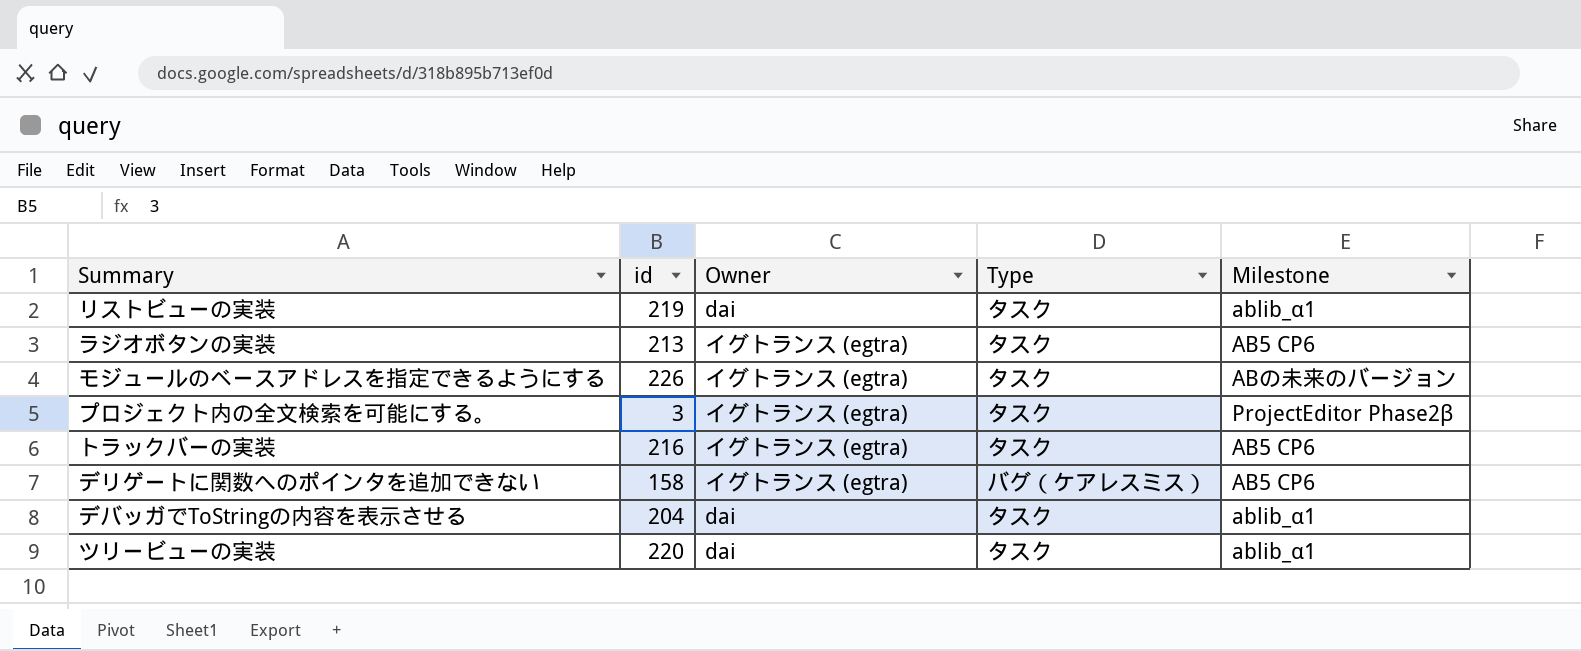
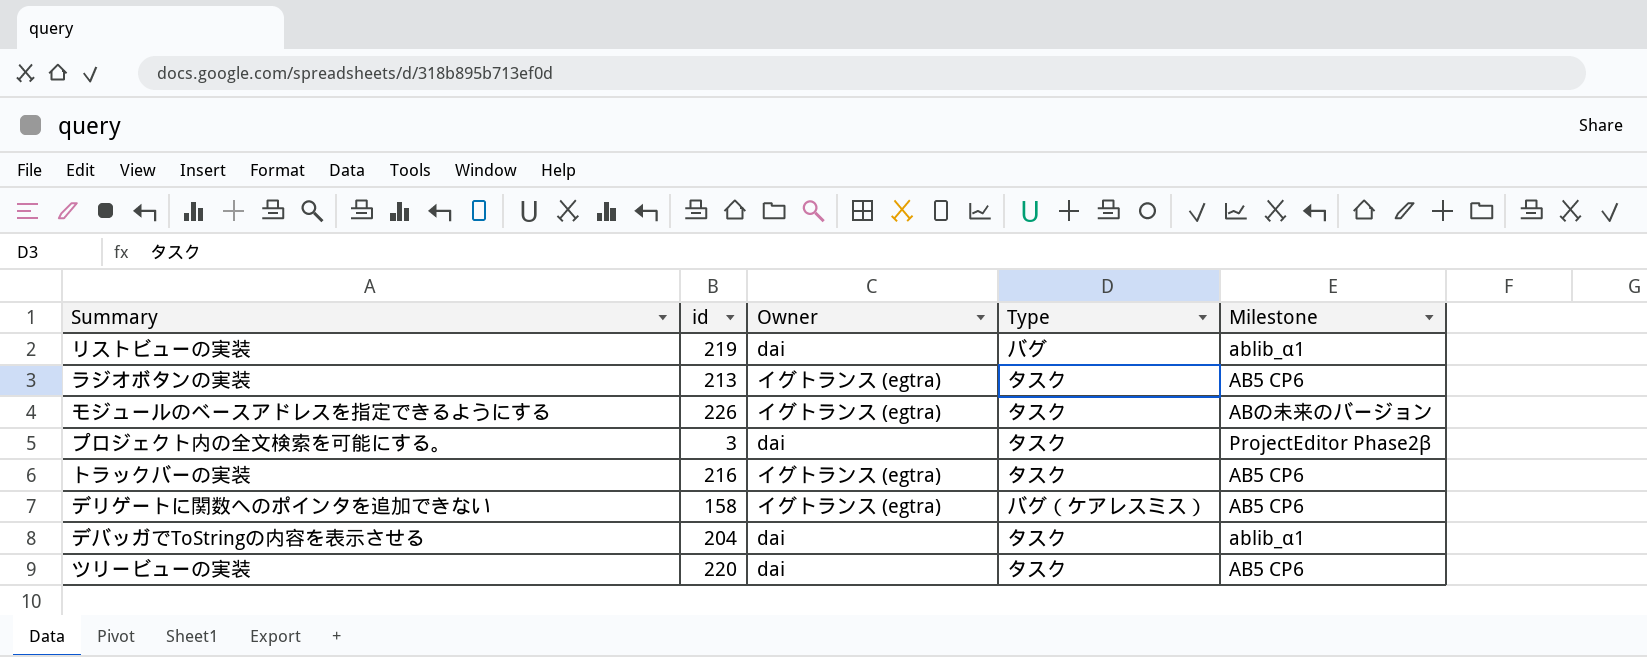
リストビューの実装 | Type: タスク -> バグ
プロジェクト内の全文検索を可能にする。 | Owner: イグトランス (egtra) -> dai
ツリービューの実装 | Milestone: ablib_α1 -> AB5 CP6

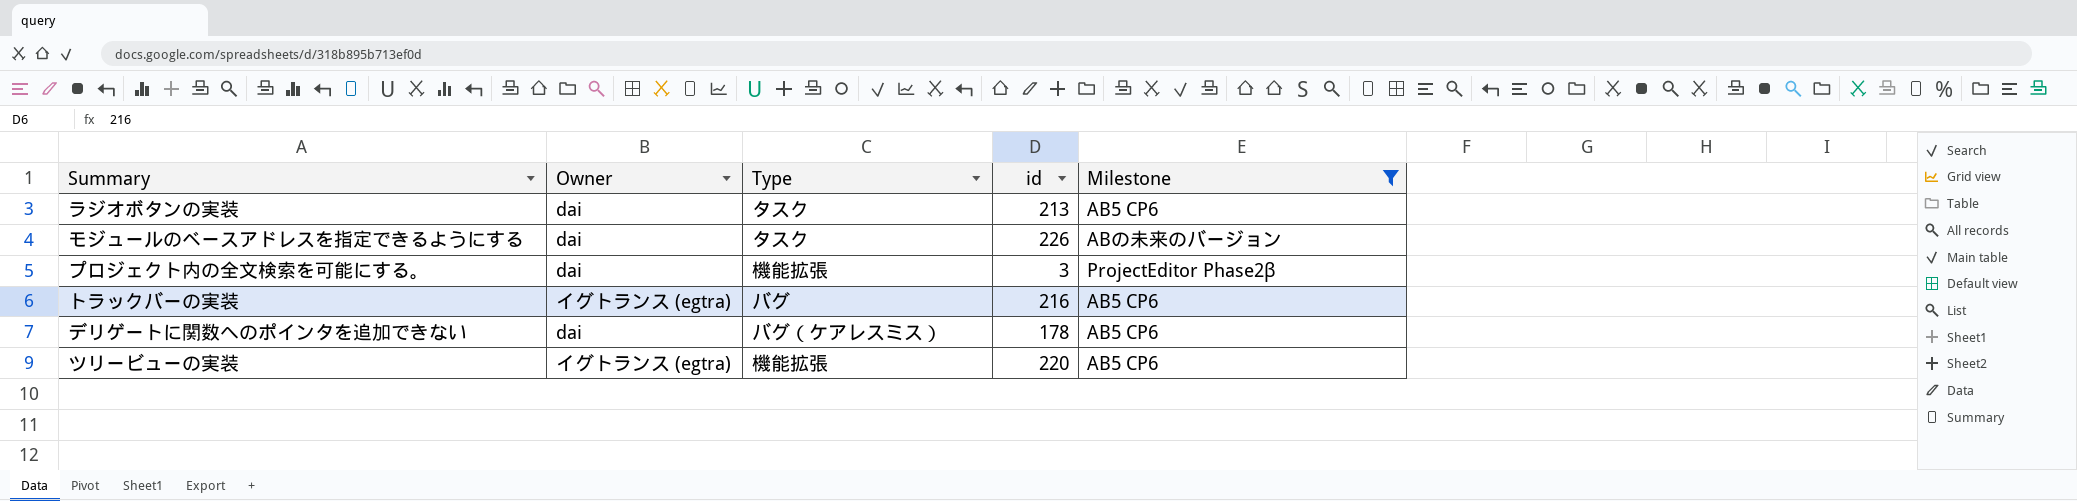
filter: none -> Milestone != ablib_α1
column id | position: 2 -> 4
ラジオボタンの実装 | Owner: イグトランス (egtra) -> dai
モジュールのベースアドレスを指定できるようにする | Owner: イグトランス (egtra) -> dai
プロジェクト内の全文検索を可能にする。 | Type: タスク -> 機能拡張
トラックバーの実装 | Type: タスク -> バグ
デリゲートに関数へのポインタを追加できない | Owner: イグトランス (egtra) -> dai
デリゲートに関数へのポインタを追加できない | id: 158 -> 178
ツリービューの実装 | Owner: dai -> イグトランス (egtra)
ツリービューの実装 | Type: タスク -> 機能拡張

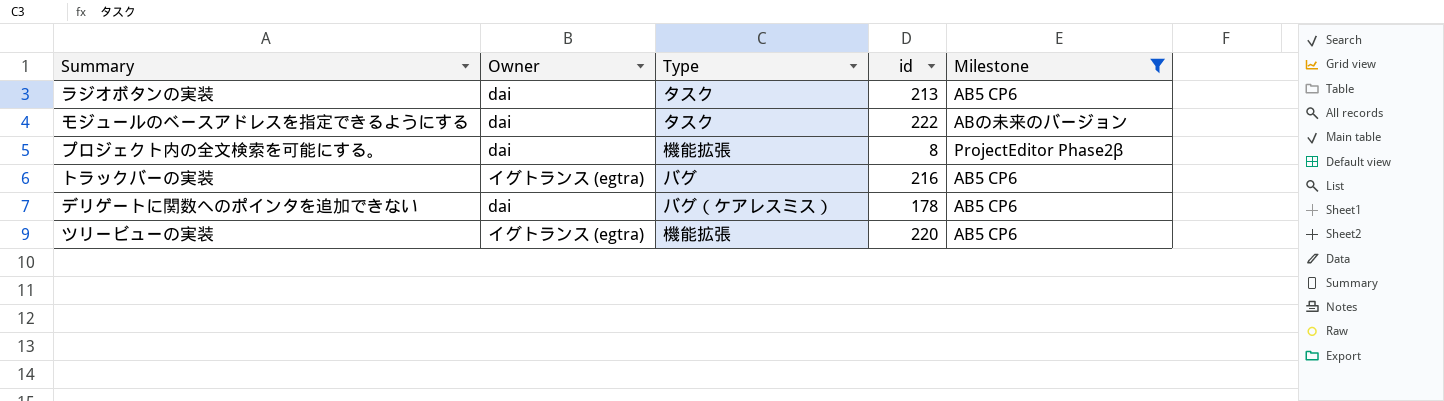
モジュールのベースアドレスを指定できるようにする | id: 226 -> 222
プロジェクト内の全文検索を可能にする。 | id: 3 -> 8

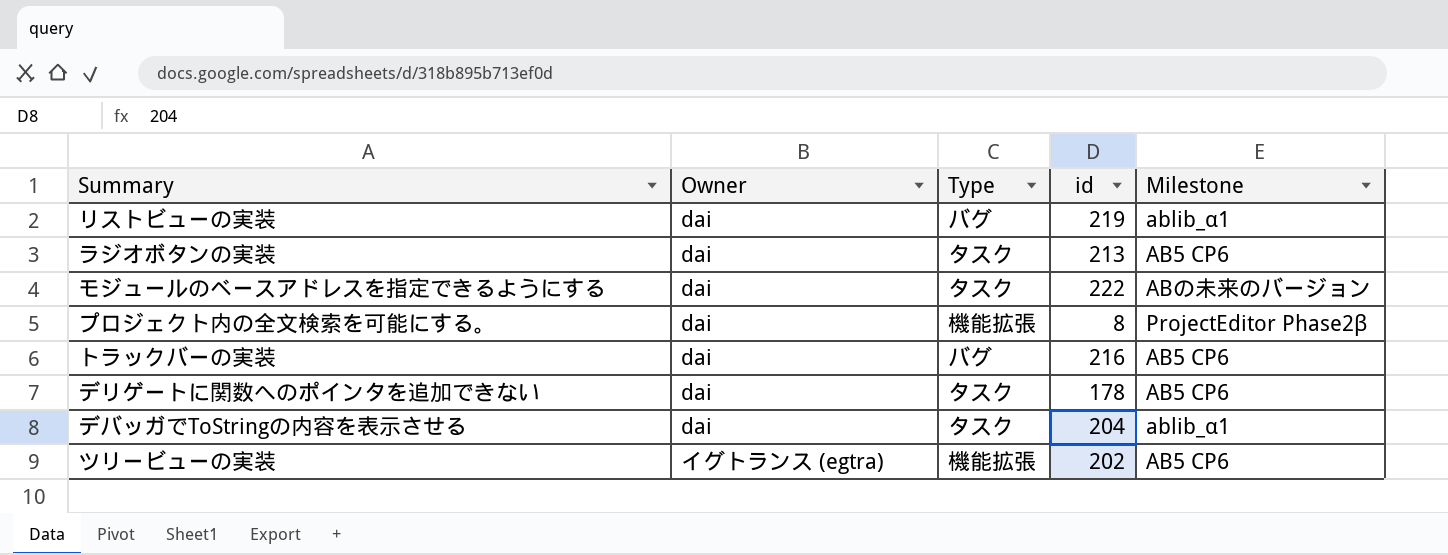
filter: Milestone != ablib_α1 -> none
トラックバーの実装 | Owner: イグトランス (egtra) -> dai
デリゲートに関数へのポインタを追加できない | Type: バグ（ケアレスミス） -> タスク
ツリービューの実装 | id: 220 -> 202

